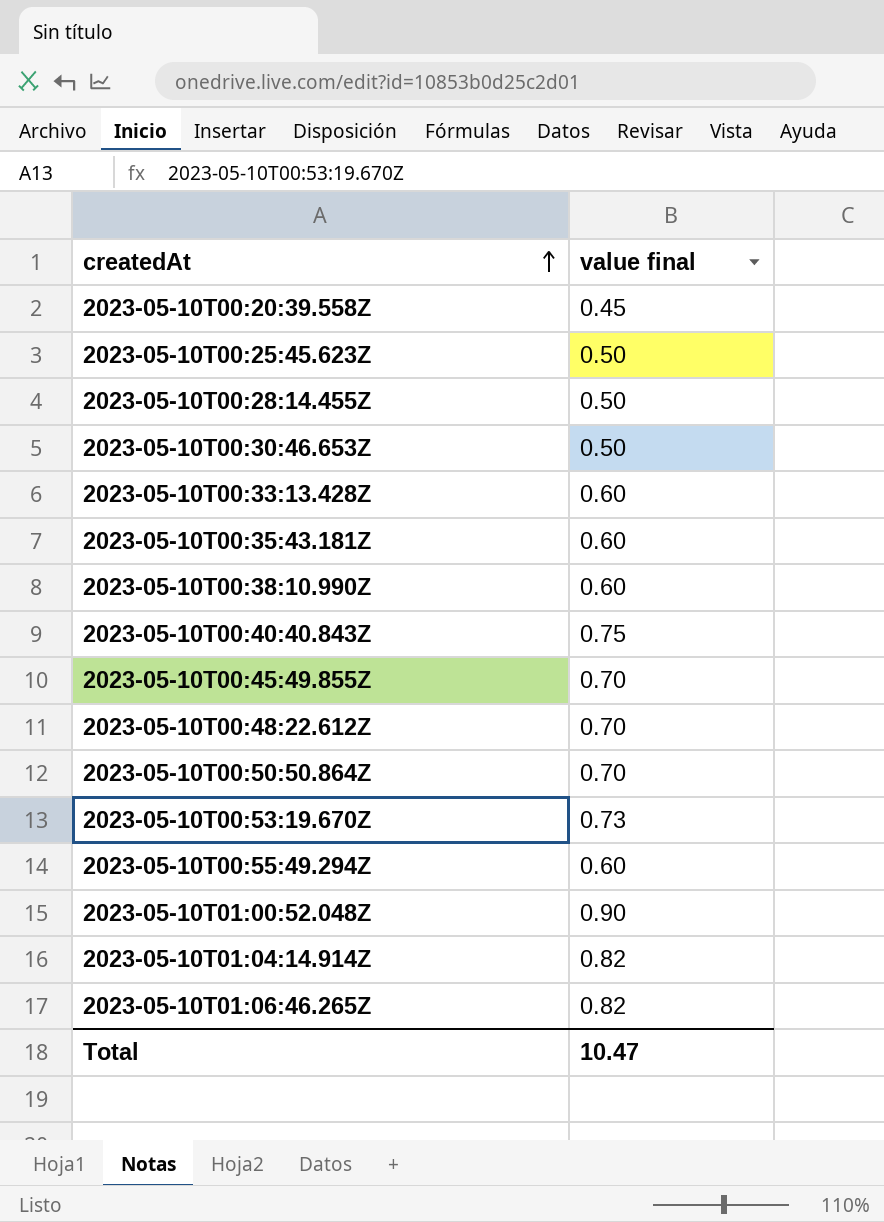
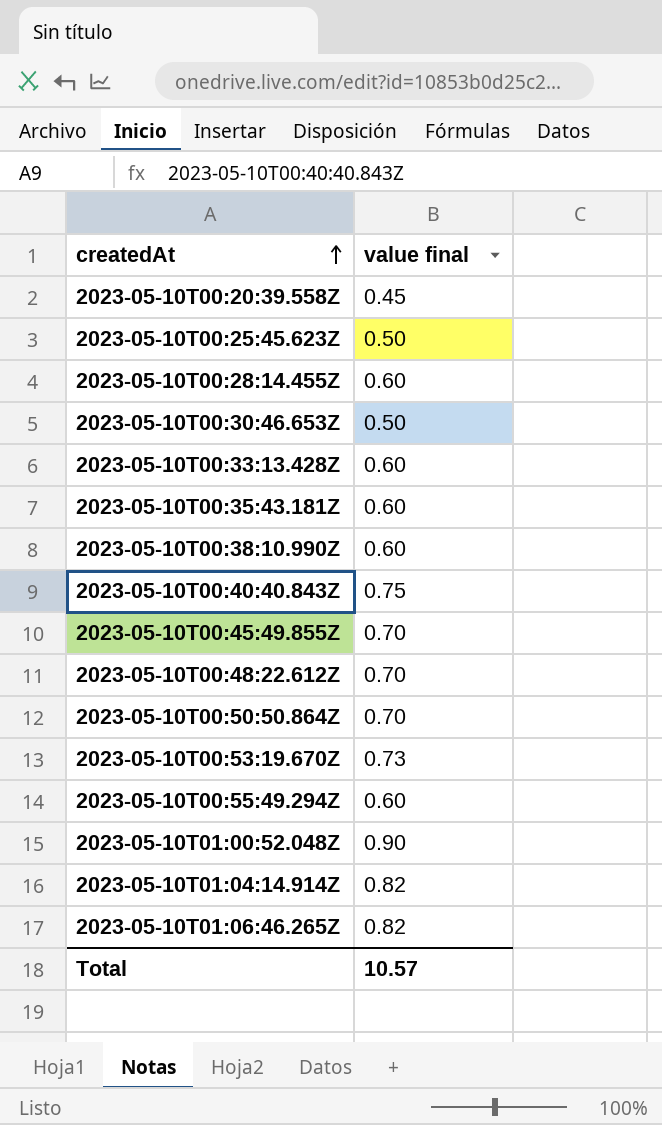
2023-05-10T00:28:14.455Z | value final: 0.50 -> 0.60
Total | value final: 10.47 -> 10.57

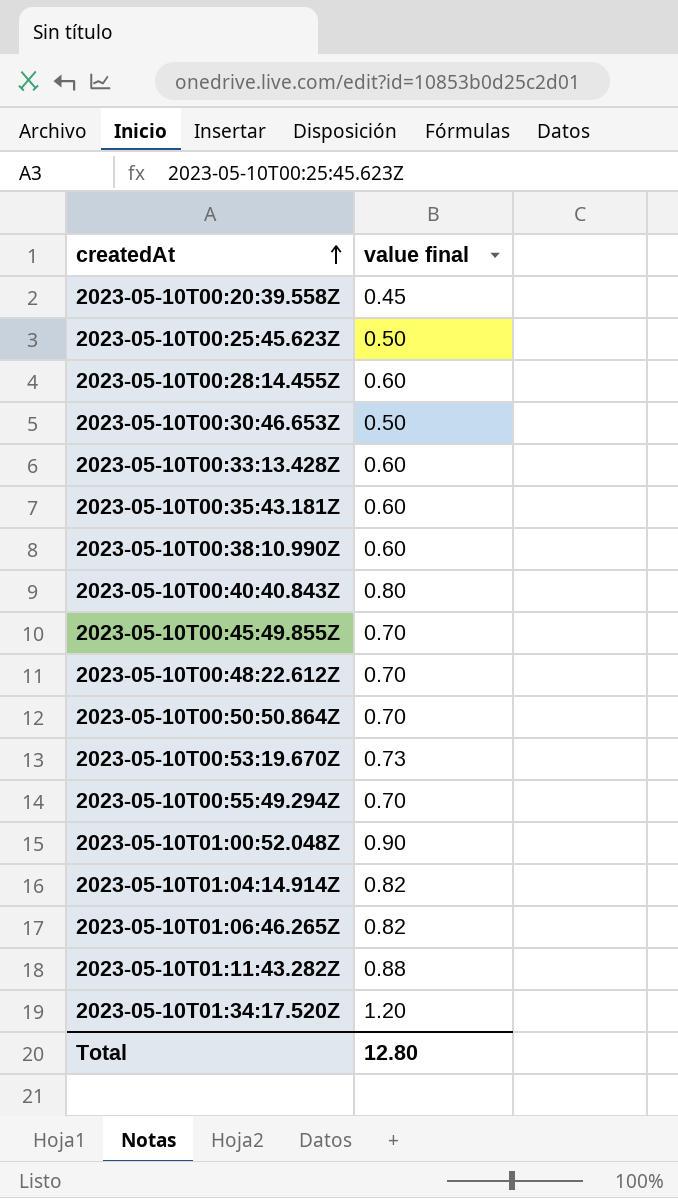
2023-05-10T00:40:40.843Z | value final: 0.75 -> 0.80
2023-05-10T00:55:49.294Z | value final: 0.60 -> 0.70
row 2023-05-10T01:11:43.282Z: none -> 0.88
row 2023-05-10T01:34:17.520Z: none -> 1.20
Total | value final: 10.57 -> 12.80

